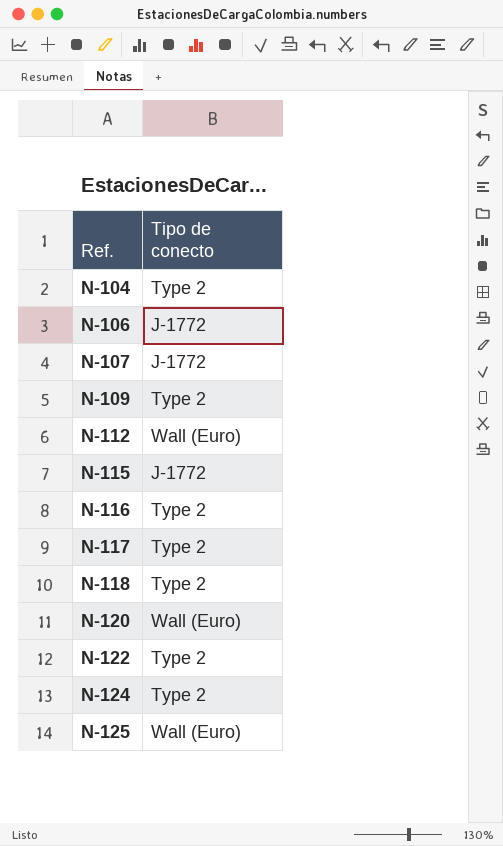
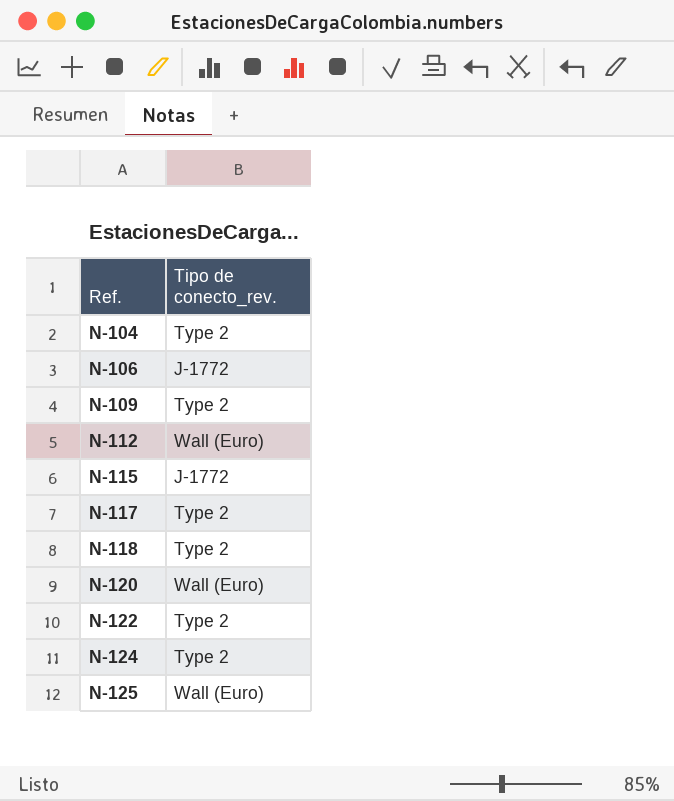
column name: Tipo de conecto -> Tipo de conecto_rev.
row N-107: J-1772 -> none
row N-116: Type 2 -> none

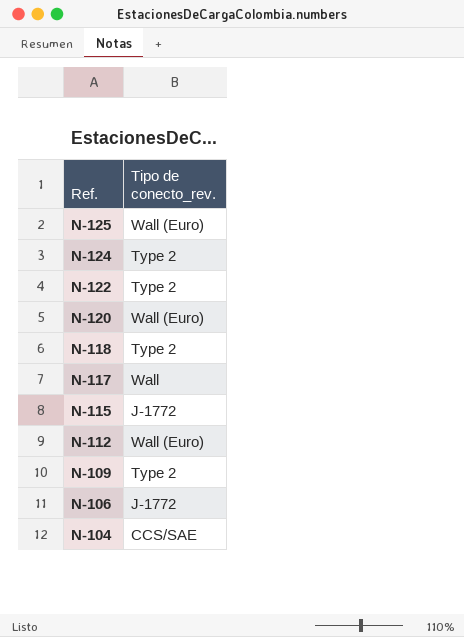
row order: Ref. ascending -> Ref. descending
N-117 | Tipo de conecto_rev.: Type 2 -> Wall
N-104 | Tipo de conecto_rev.: Type 2 -> CCS/SAE

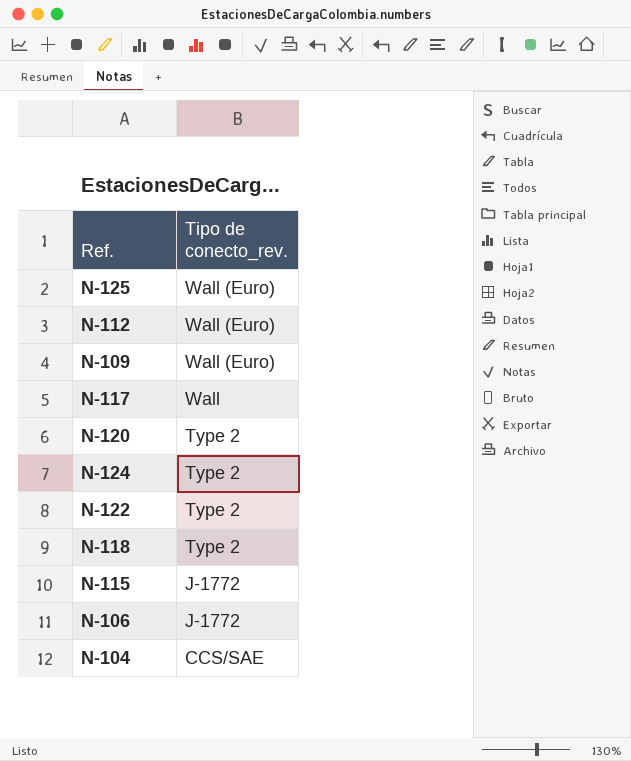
row order: Ref. descending -> Tipo de conecto_rev. descending
N-109 | Tipo de conecto_rev.: Type 2 -> Wall (Euro)
N-120 | Tipo de conecto_rev.: Wall (Euro) -> Type 2

